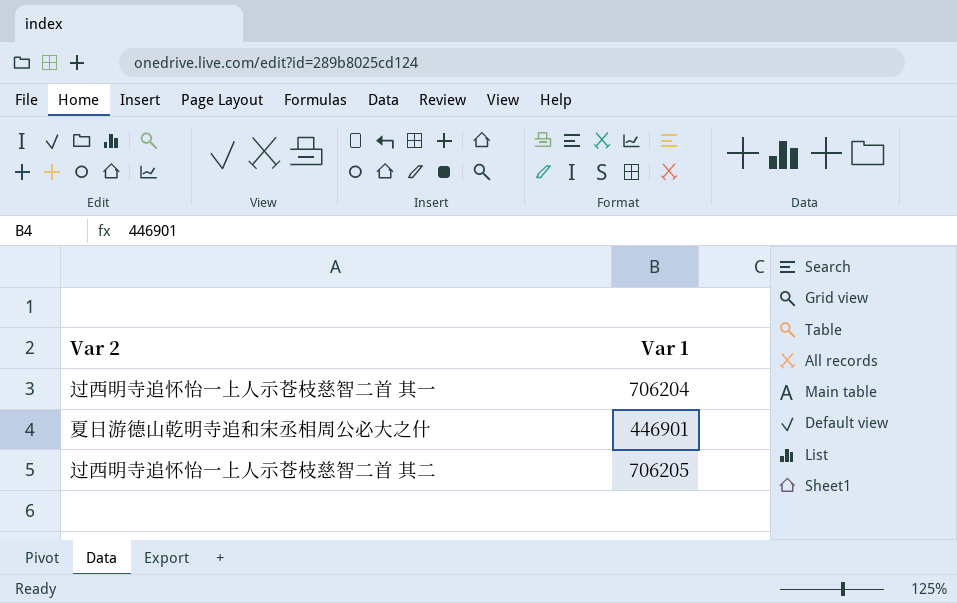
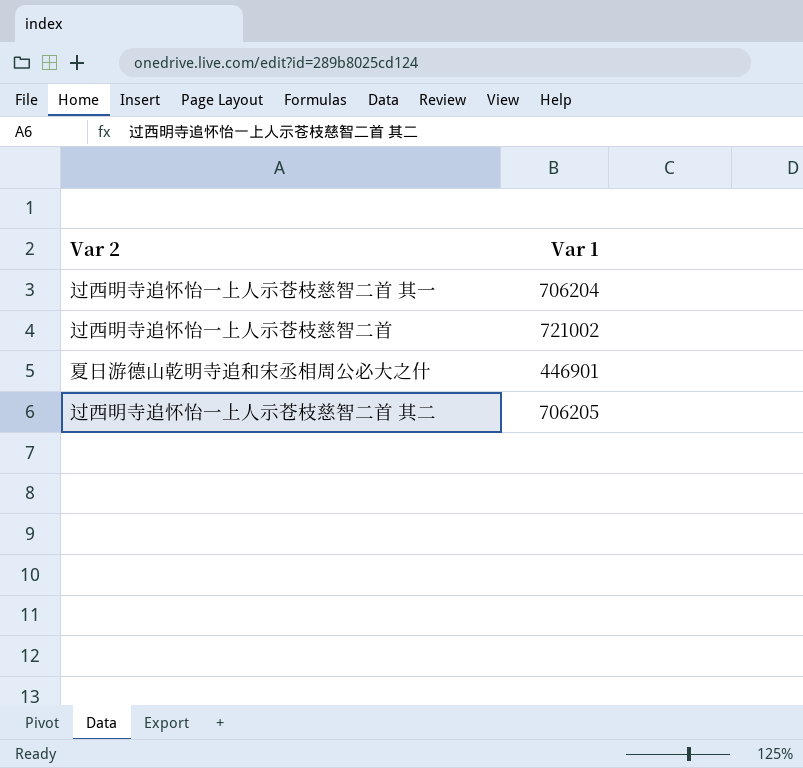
row 过西明寺追怀怡一上人示苍枝慈智二首: none -> 721002

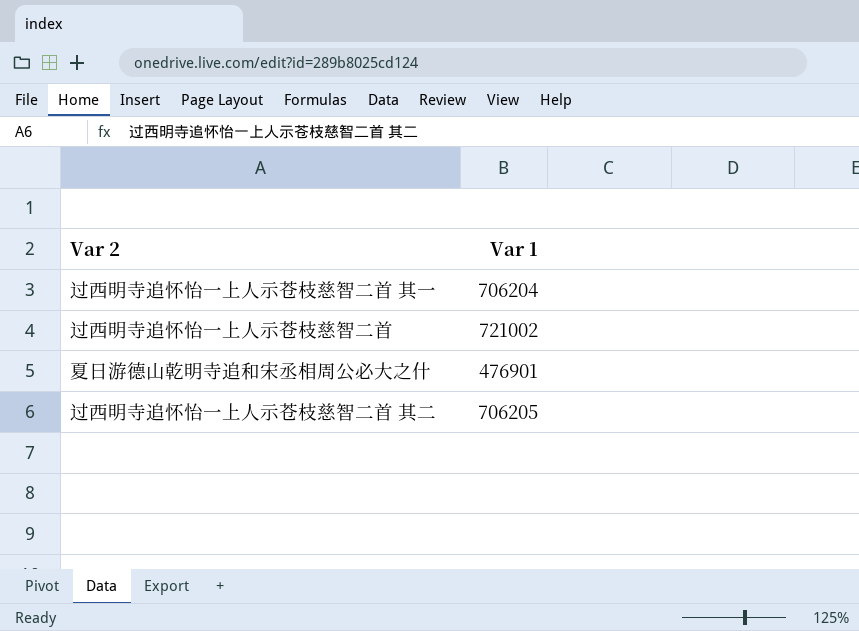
夏日游德山乾明寺追和宋丞相周公必大之什 | Var 1: 446901 -> 476901

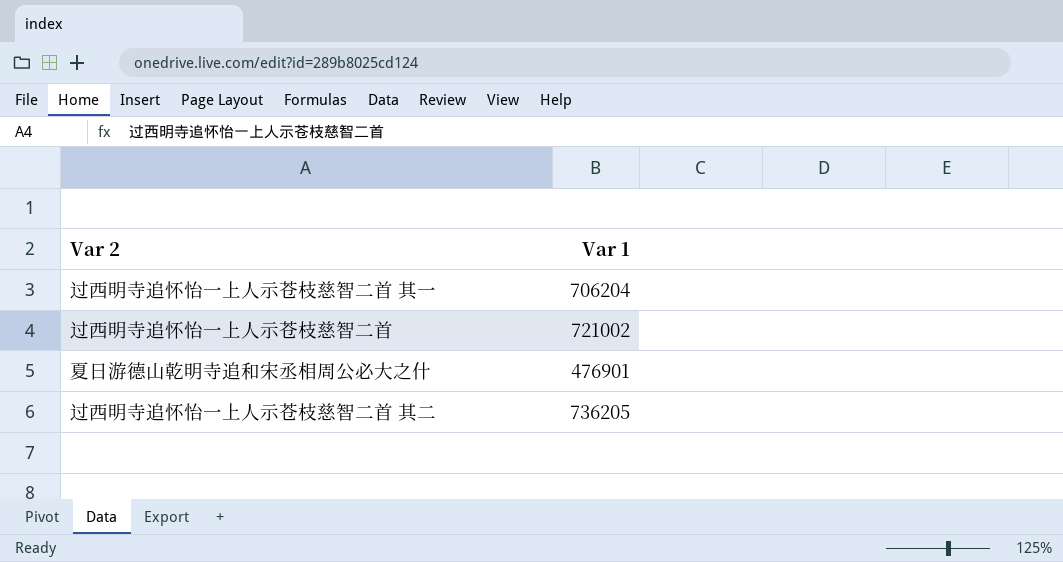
过西明寺追怀怡一上人示苍枝慈智二首 其二 | Var 1: 706205 -> 736205

